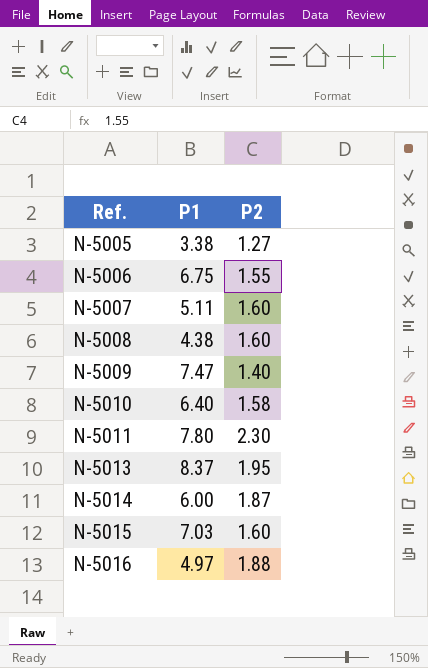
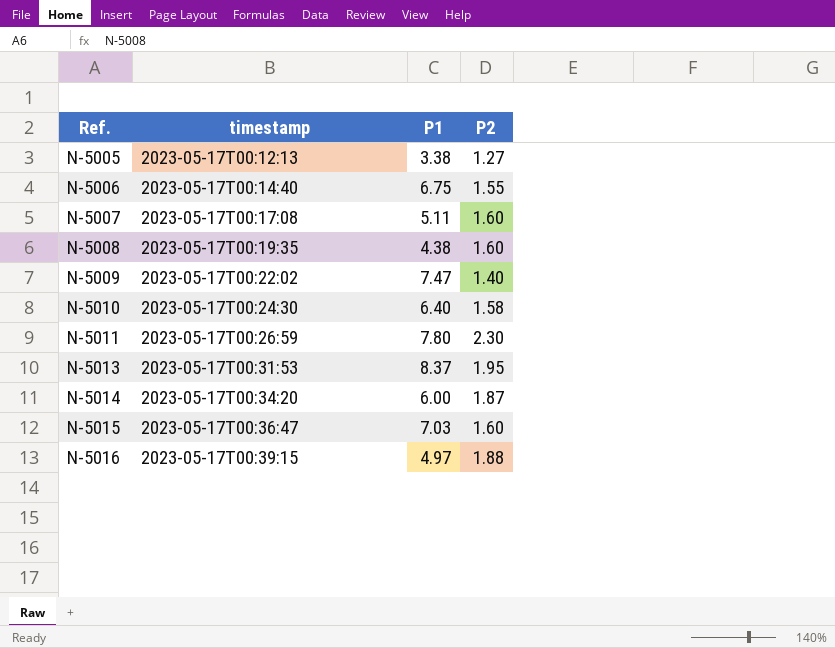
column timestamp | position: none -> 2

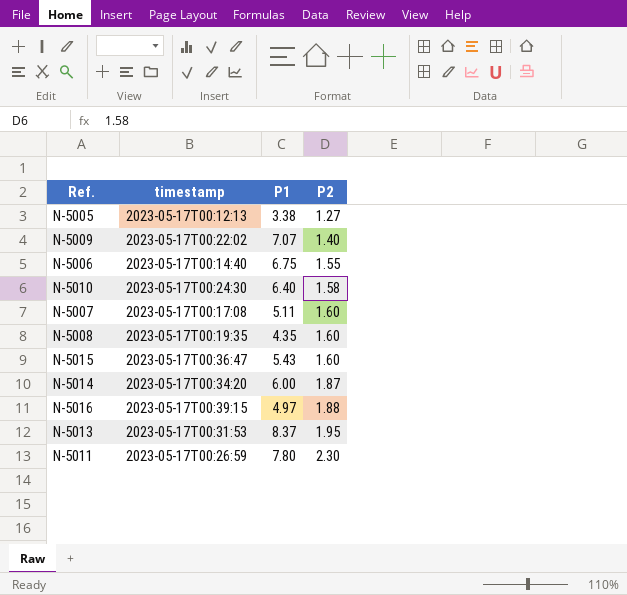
row order: Ref. ascending -> P2 ascending
N-5009 | P1: 7.47 -> 7.07
N-5008 | P1: 4.38 -> 4.35
N-5015 | P1: 7.03 -> 5.43

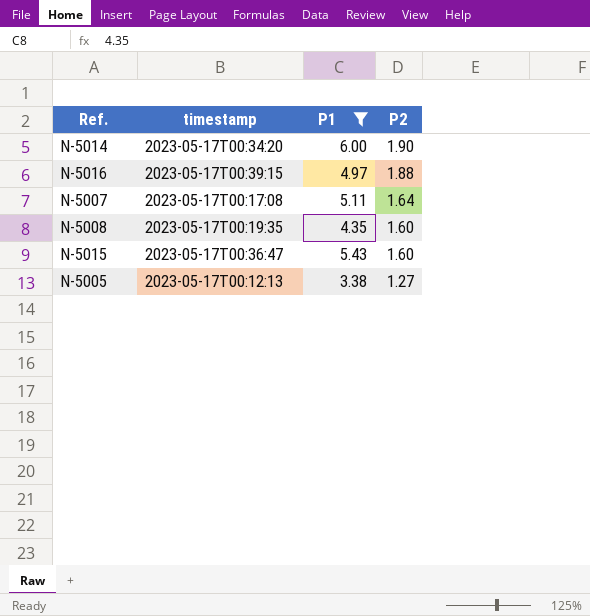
filter: none -> P1 <= 6.00
row order: P2 ascending -> P2 descending
N-5014 | P2: 1.87 -> 1.90
N-5007 | P2: 1.60 -> 1.64

